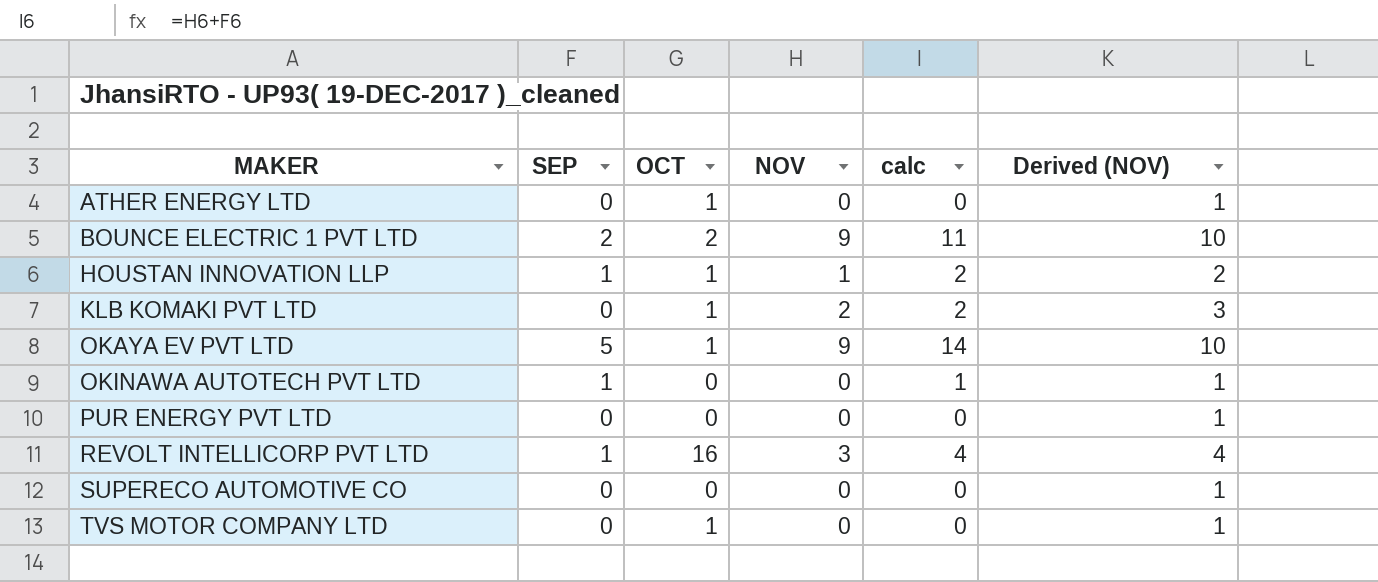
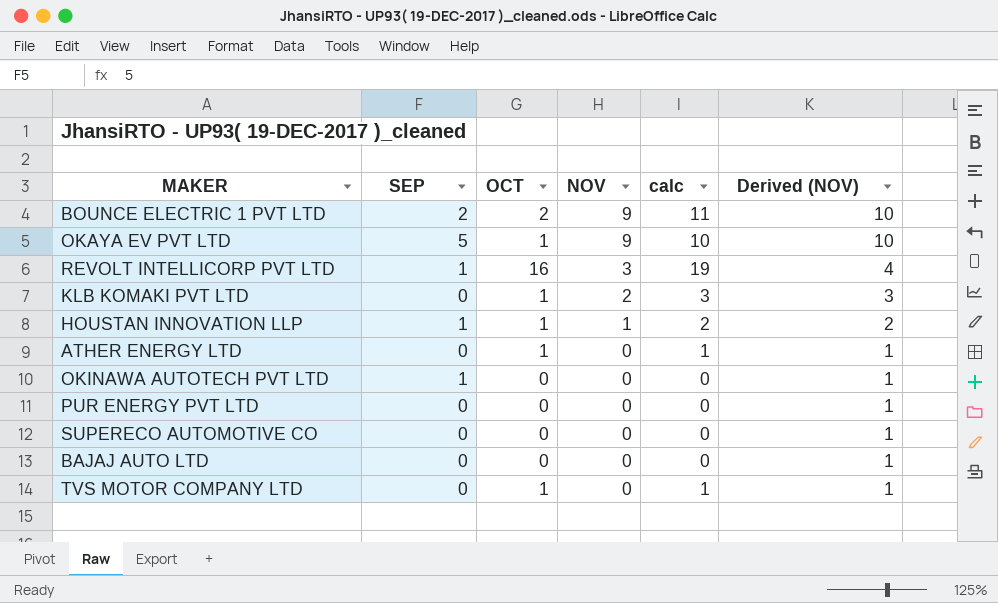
row order: MAKER ascending -> NOV descending
column calc | formula: [SEP] + [NOV] -> [OCT] + [NOV]
row BAJAJ AUTO LTD: none -> 0 | 0 | 0 | 0 | 1

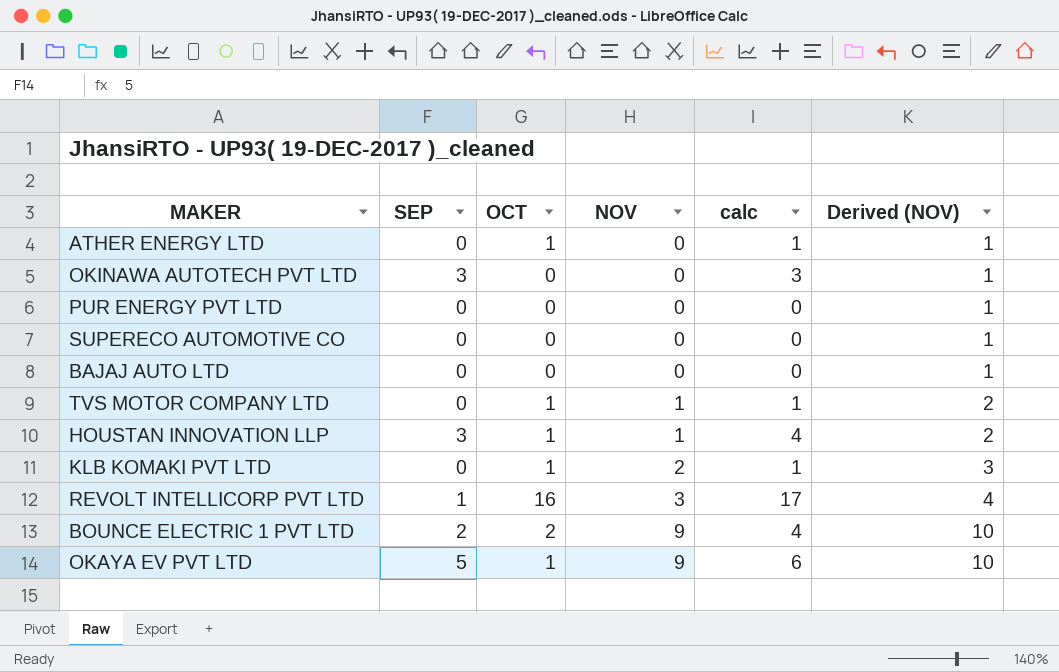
row order: NOV descending -> NOV ascending
column calc | formula: [OCT] + [NOV] -> [SEP] + [OCT]
OKINAWA AUTOTECH PVT LTD | SEP: 1 -> 3
TVS MOTOR COMPANY LTD | NOV: 0 -> 1
TVS MOTOR COMPANY LTD | Derived (NOV): 1 -> 2
HOUSTAN INNOVATION LLP | SEP: 1 -> 3

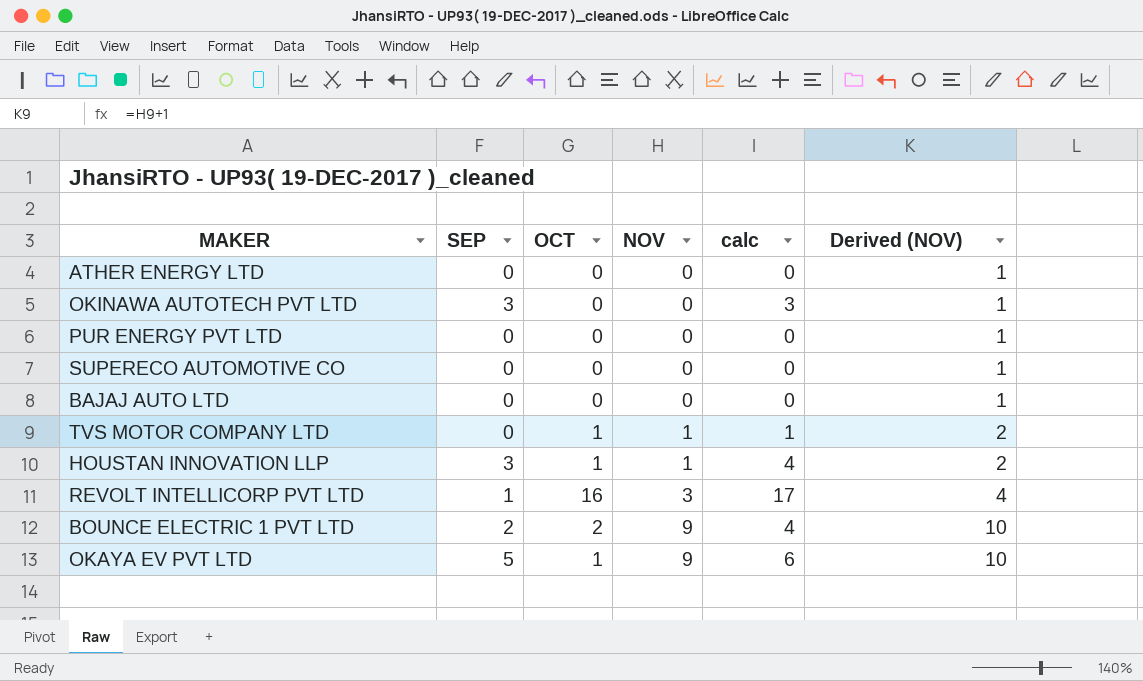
row KLB KOMAKI PVT LTD: 0 | 1 | 2 | 1 | 3 -> none
ATHER ENERGY LTD | OCT: 1 -> 0
ATHER ENERGY LTD | calc: 1 -> 0

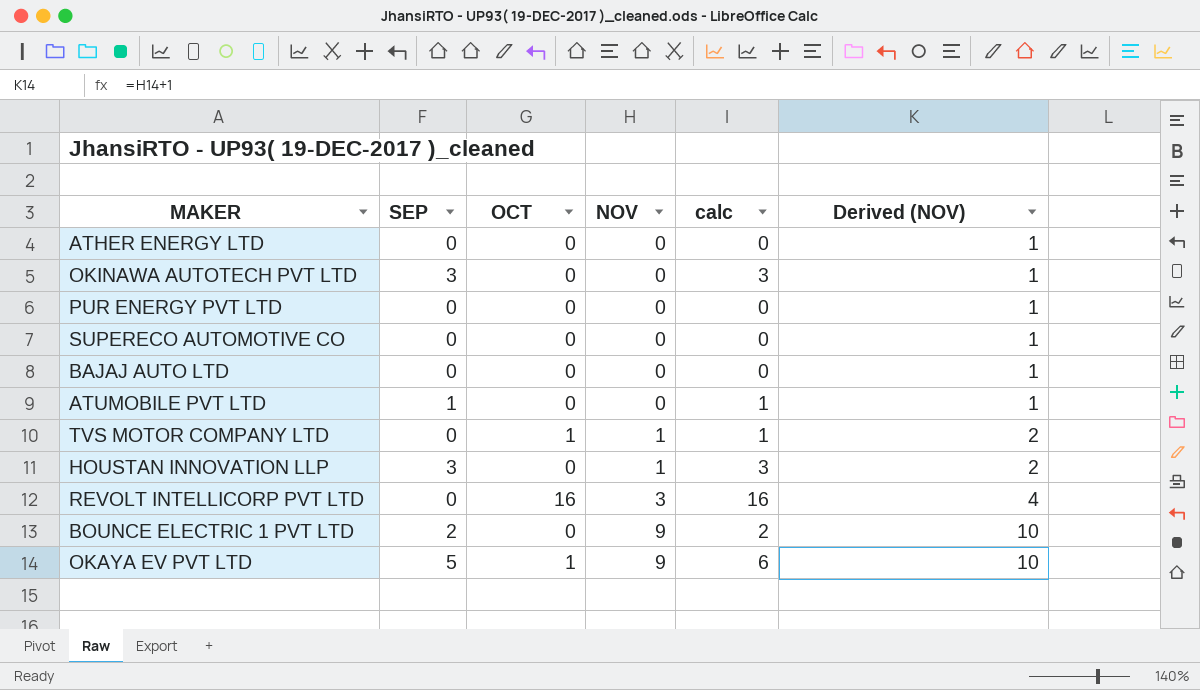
row ATUMOBILE PVT LTD: none -> 1 | 0 | 0 | 1 | 1
HOUSTAN INNOVATION LLP | OCT: 1 -> 0
HOUSTAN INNOVATION LLP | calc: 4 -> 3
REVOLT INTELLICORP PVT LTD | SEP: 1 -> 0
REVOLT INTELLICORP PVT LTD | calc: 17 -> 16
BOUNCE ELECTRIC 1 PVT LTD | OCT: 2 -> 0
BOUNCE ELECTRIC 1 PVT LTD | calc: 4 -> 2

